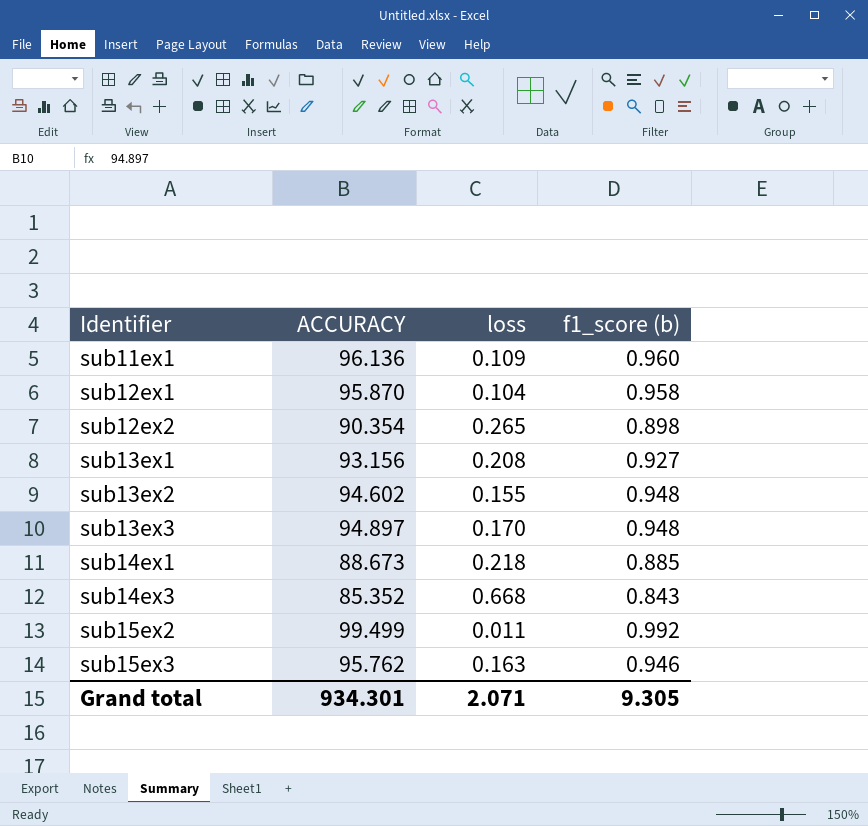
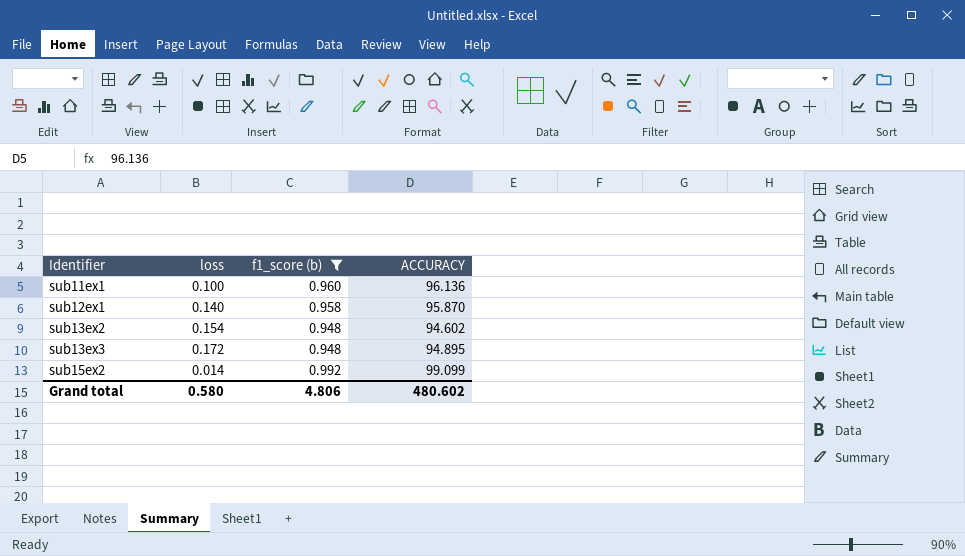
filter: none -> f1_score (b) >= 0.948
column ACCURACY | position: 2 -> 4
sub11ex1 | loss: 0.109 -> 0.100
sub12ex1 | loss: 0.104 -> 0.140
sub13ex2 | loss: 0.155 -> 0.154
sub13ex3 | loss: 0.170 -> 0.172
sub13ex3 | ACCURACY: 94.897 -> 94.895
sub15ex2 | loss: 0.011 -> 0.014
sub15ex2 | ACCURACY: 99.499 -> 99.099
Grand total | loss: 2.071 -> 0.580
Grand total | f1_score (b): 9.305 -> 4.806
Grand total | ACCURACY: 934.301 -> 480.602

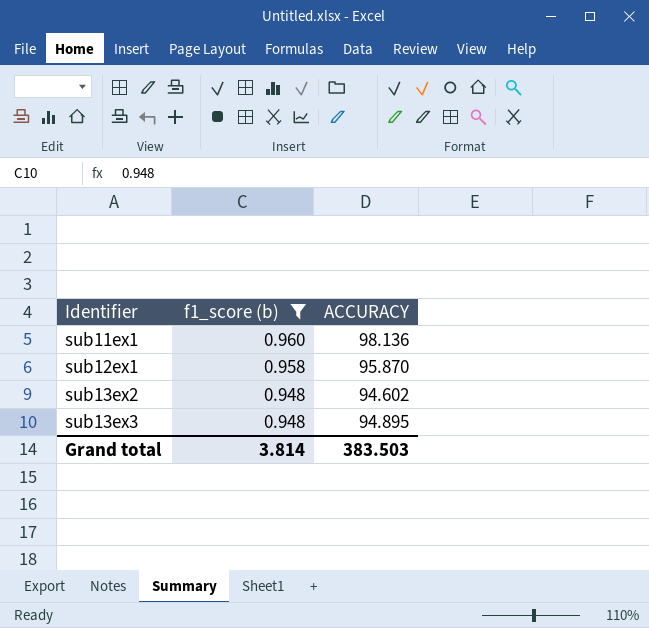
column loss | position: 2 -> none
row sub15ex2: 0.014 | 0.992 | 99.099 -> none
sub11ex1 | ACCURACY: 96.136 -> 98.136
Grand total | f1_score (b): 4.806 -> 3.814
Grand total | ACCURACY: 480.602 -> 383.503

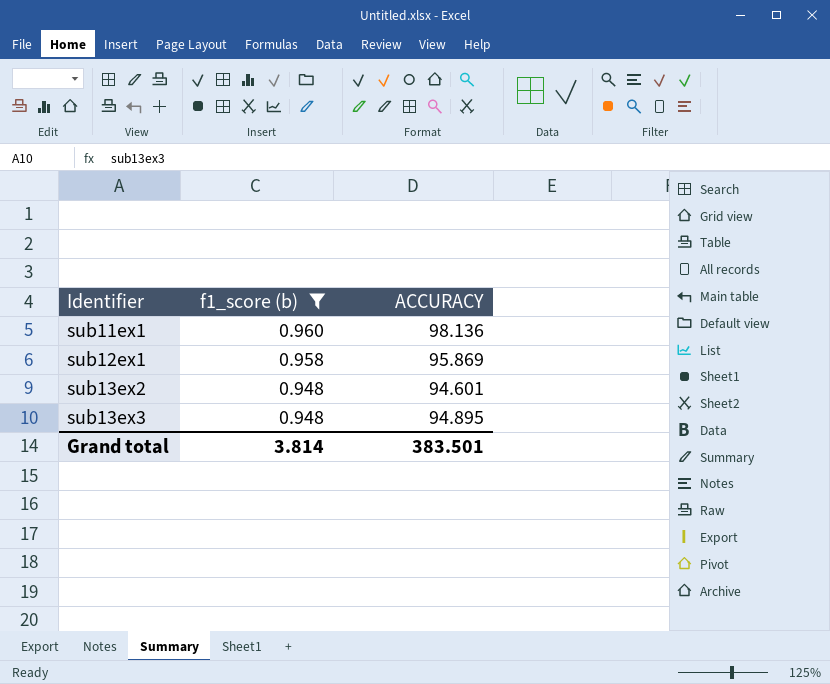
sub12ex1 | ACCURACY: 95.870 -> 95.869
sub13ex2 | ACCURACY: 94.602 -> 94.601
Grand total | ACCURACY: 383.503 -> 383.501

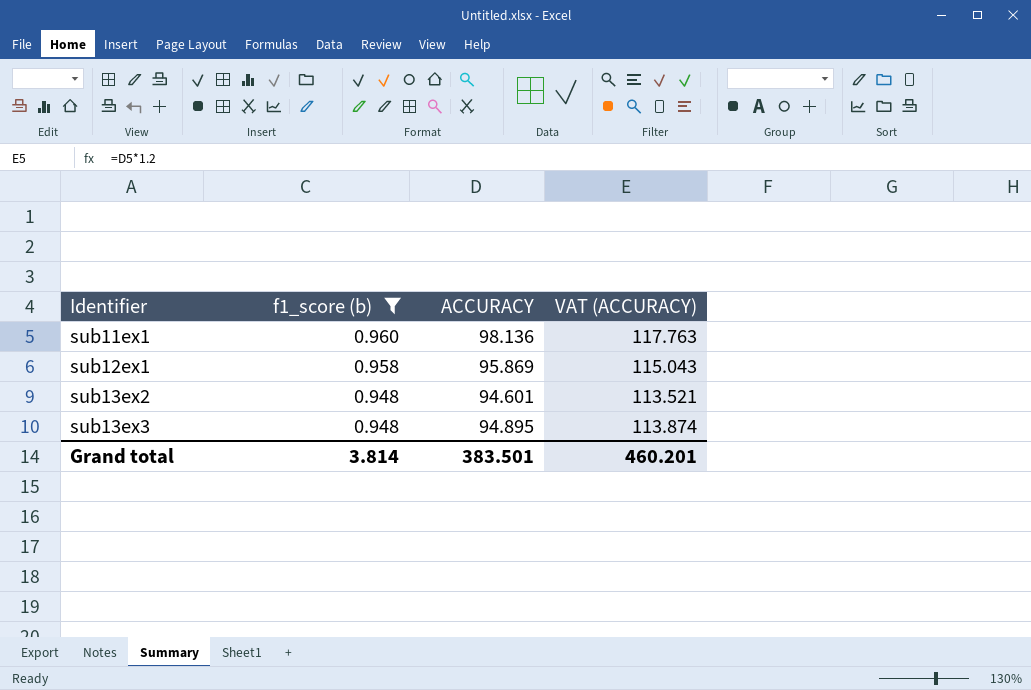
column VAT (ACCURACY) | formula: none -> [ACCURACY] * 1.2

